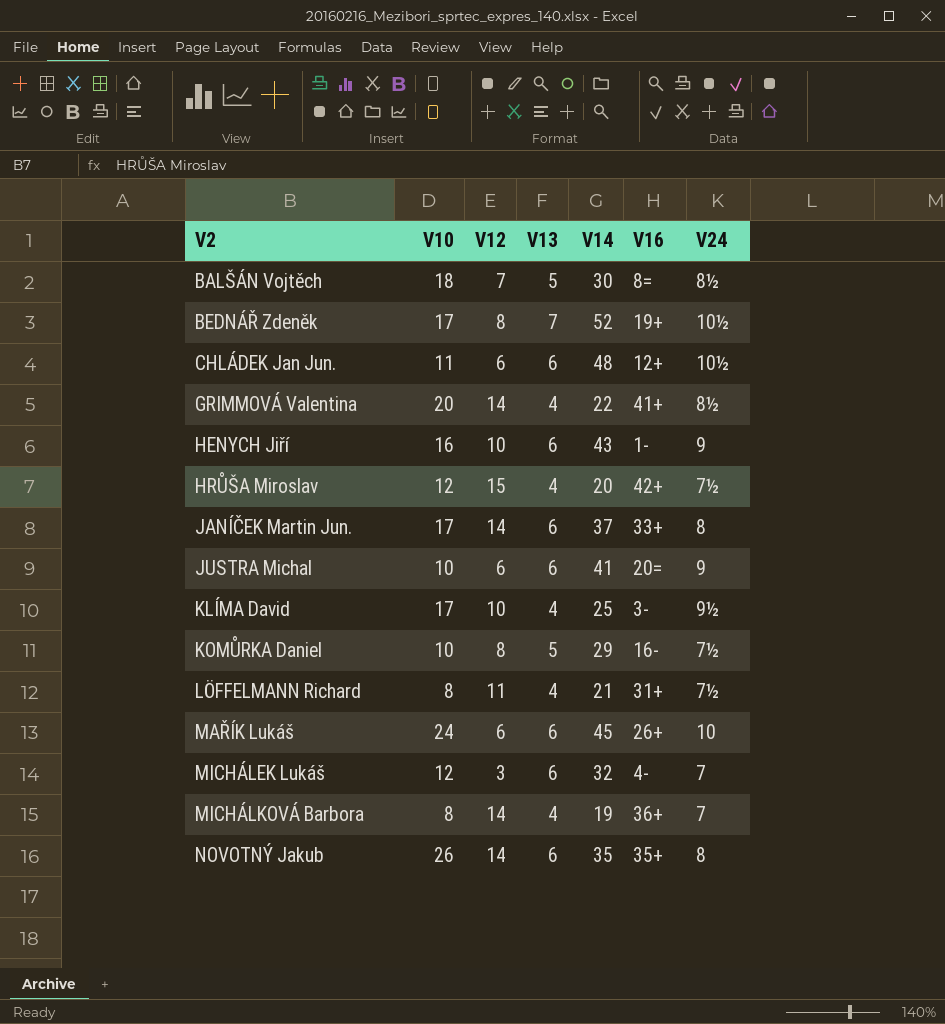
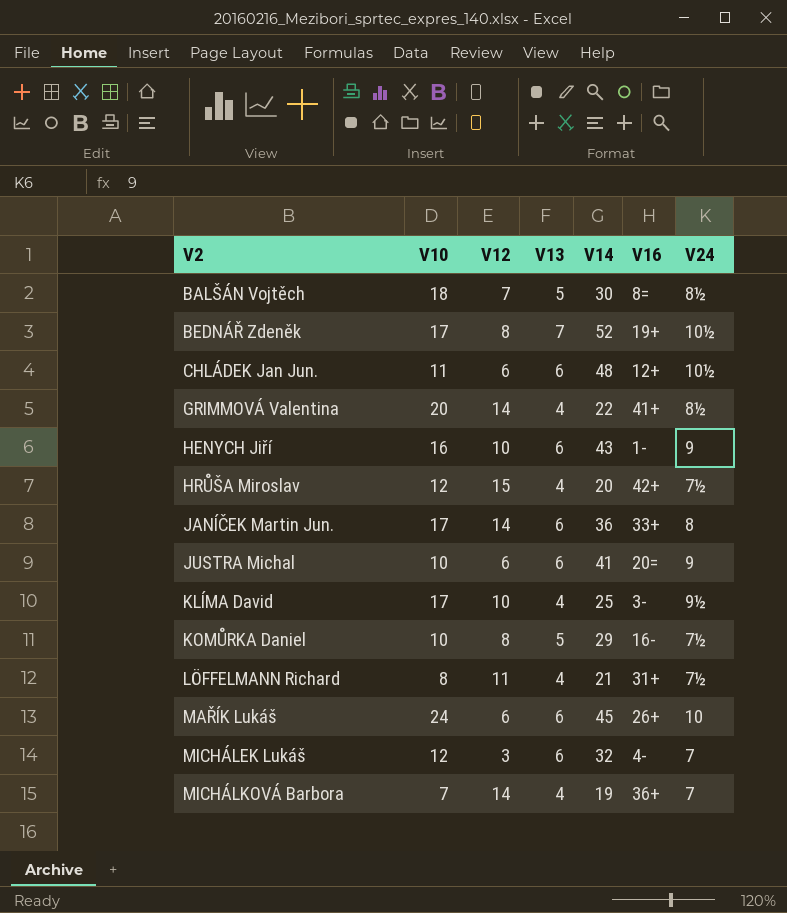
row NOVOTNÝ Jakub: 26 | 14 | 6 | 35 | 35+ | 8 -> none
JANÍČEK Martin Jun. | V14: 37 -> 36
MICHÁLKOVÁ Barbora | V10: 8 -> 7

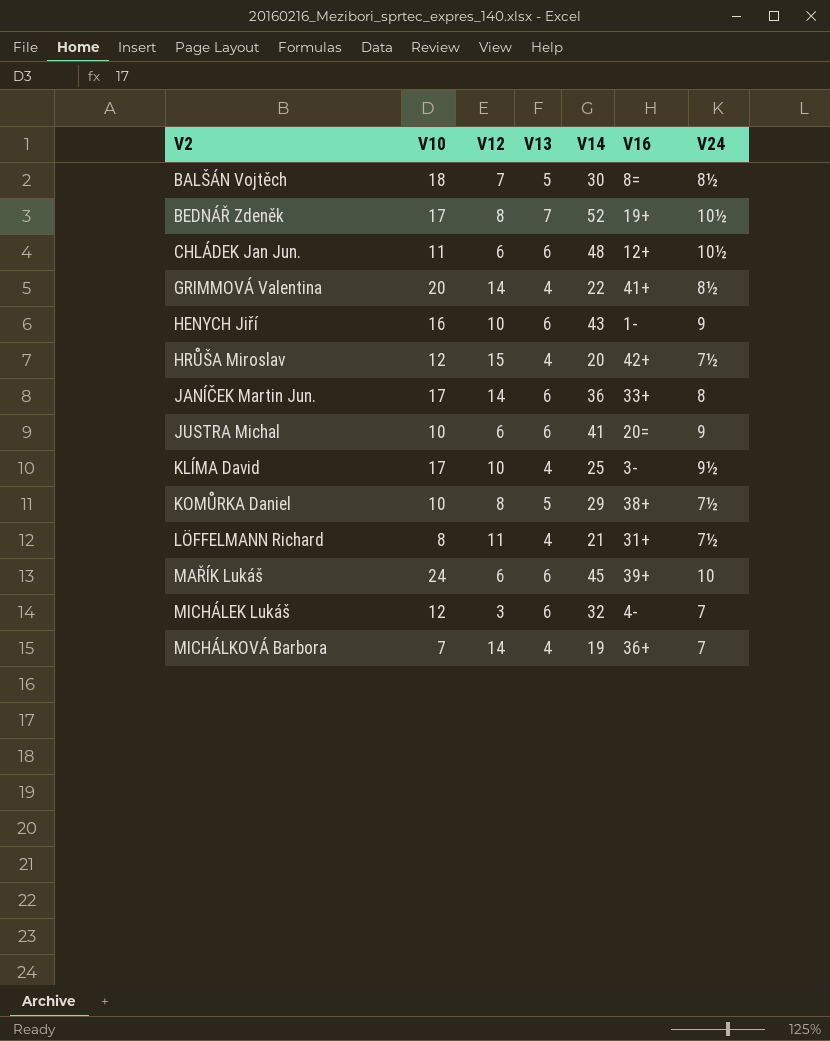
KOMŮRKA Daniel | V16: 16- -> 38+
MAŘÍK Lukáš | V16: 26+ -> 39+

